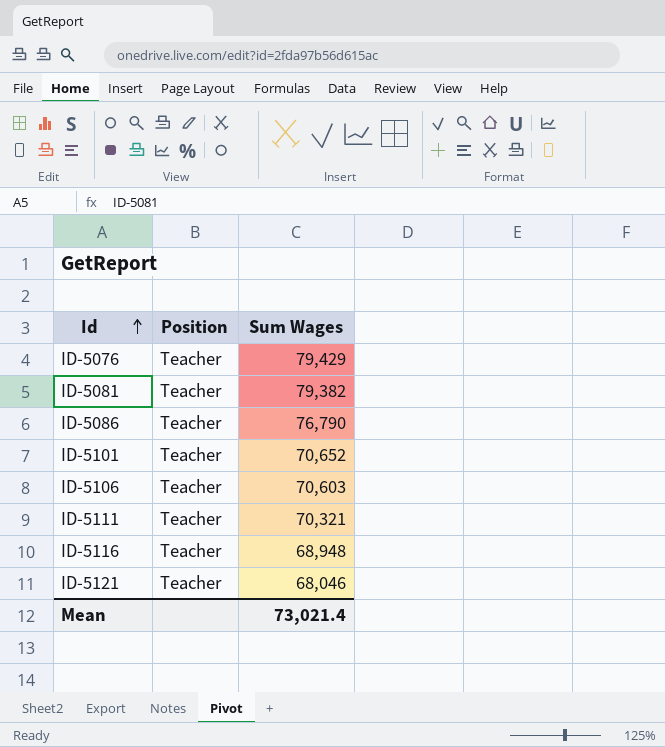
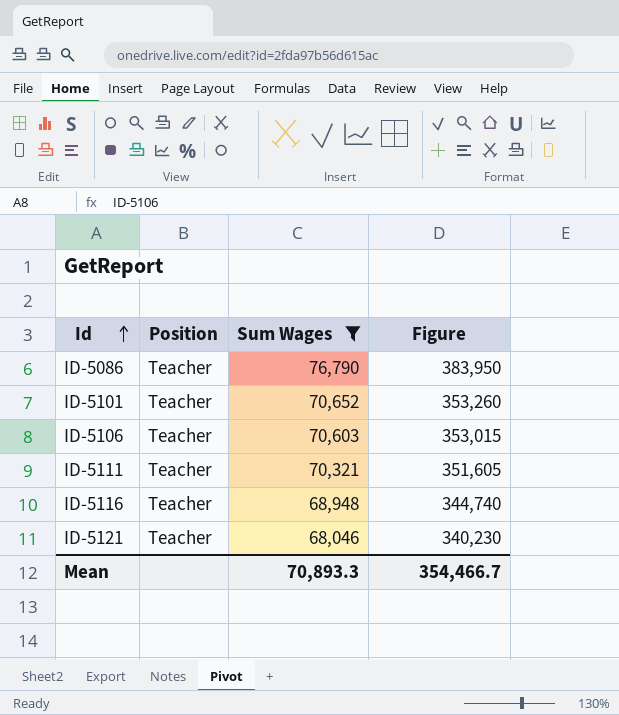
filter: none -> Sum Wages <= 76,790
column Figure | formula: none -> [Sum Wages] * 5
Mean | Sum Wages: 73,021.4 -> 70,893.3

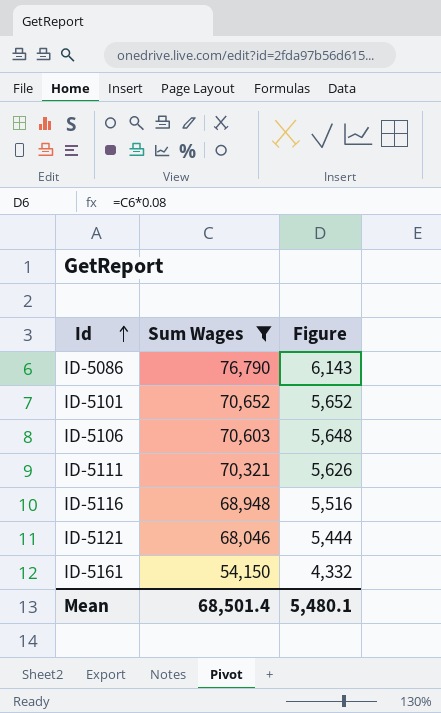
column Position | position: 2 -> none
column Figure | formula: [Sum Wages] * 5 -> [Sum Wages] * 0.08
row ID-5161: none -> 54,150 | 4,332
Mean | Sum Wages: 70,893.3 -> 68,501.4
Mean | Figure: 354,466.7 -> 5,480.1

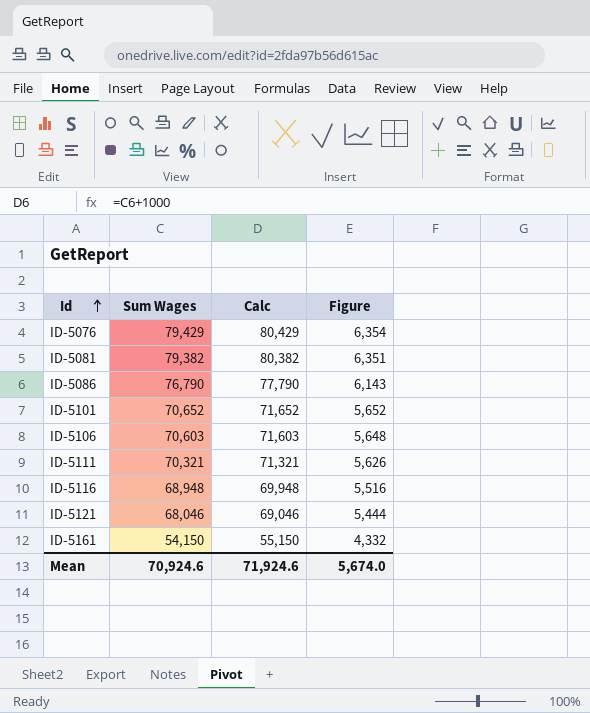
filter: Sum Wages <= 76,790 -> none
column Calc | formula: none -> [Sum Wages] + 1000
Mean | Sum Wages: 68,501.4 -> 70,924.6
Mean | Figure: 5,480.1 -> 5,674.0

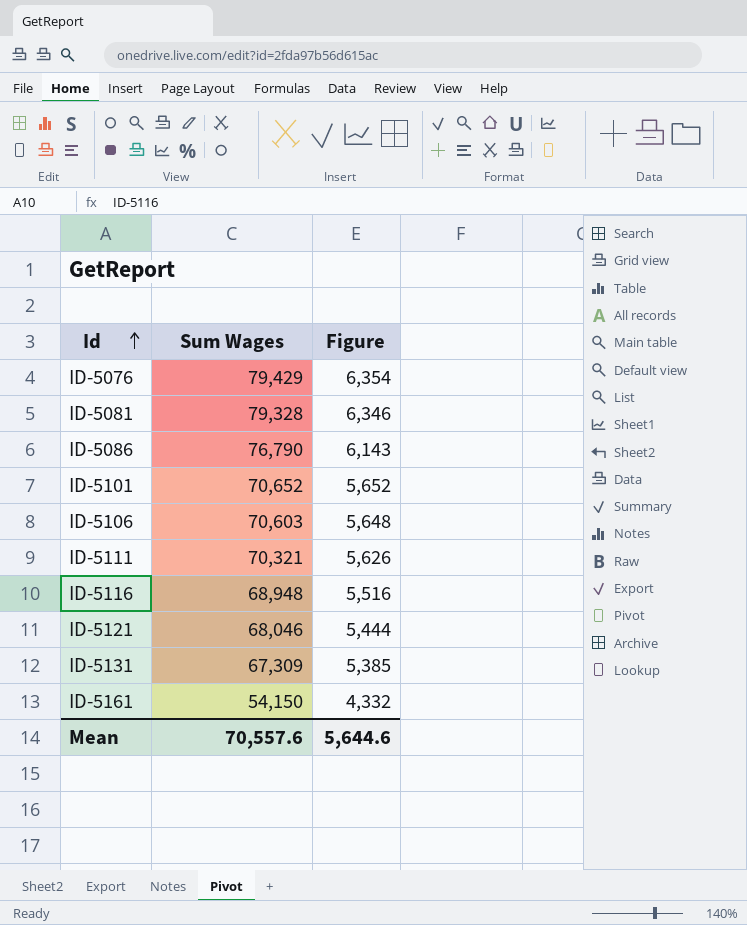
column Calc | formula: [Sum Wages] + 1000 -> none
ID-5081 | Sum Wages: 79,382 -> 79,328
ID-5081 | Figure: 6,351 -> 6,346
row ID-5131: none -> 67,309 | 5,385
Mean | Sum Wages: 70,924.6 -> 70,557.6
Mean | Figure: 5,674.0 -> 5,644.6

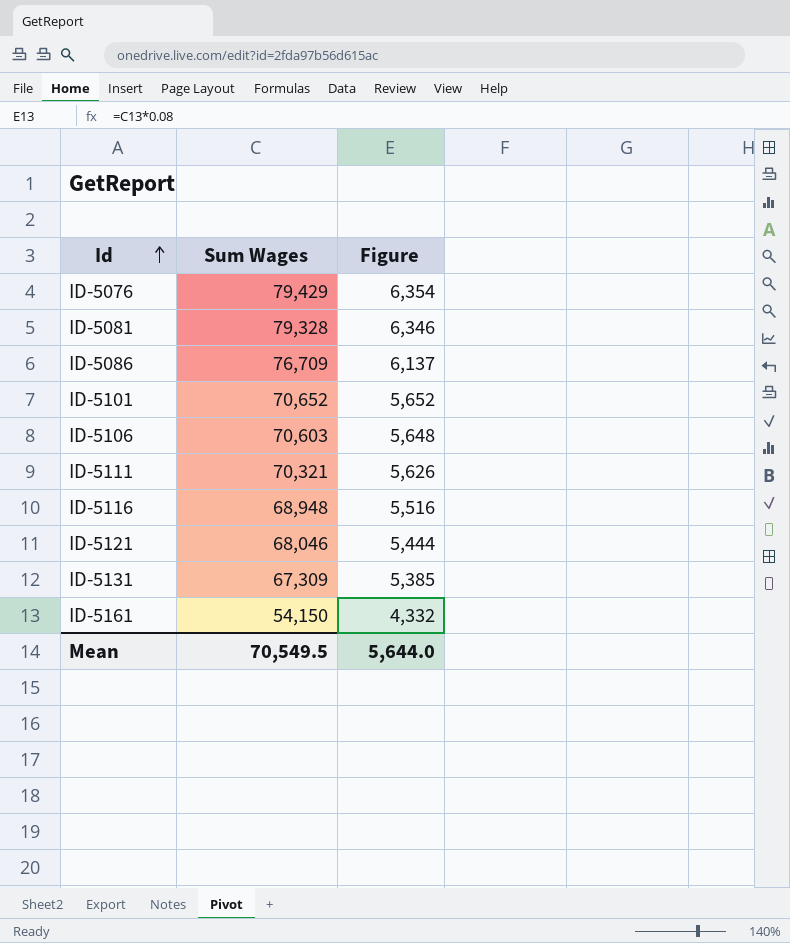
ID-5086 | Sum Wages: 76,790 -> 76,709
ID-5086 | Figure: 6,143 -> 6,137
Mean | Sum Wages: 70,557.6 -> 70,549.5
Mean | Figure: 5,644.6 -> 5,644.0

